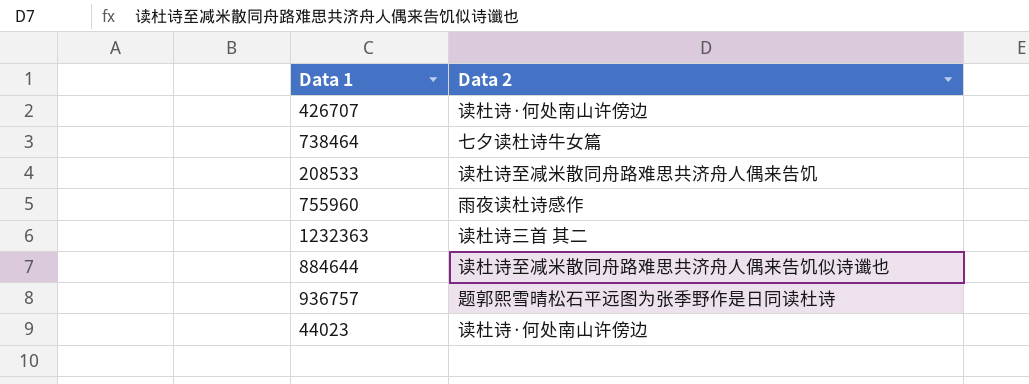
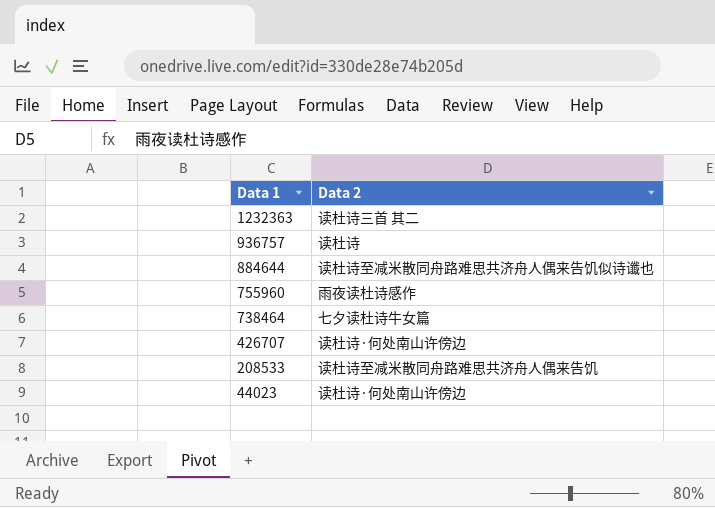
row order: none -> Data 1 descending
936757 | Data 2: 题郭熙雪晴松石平远图为张季野作是日同读杜诗 -> 读杜诗

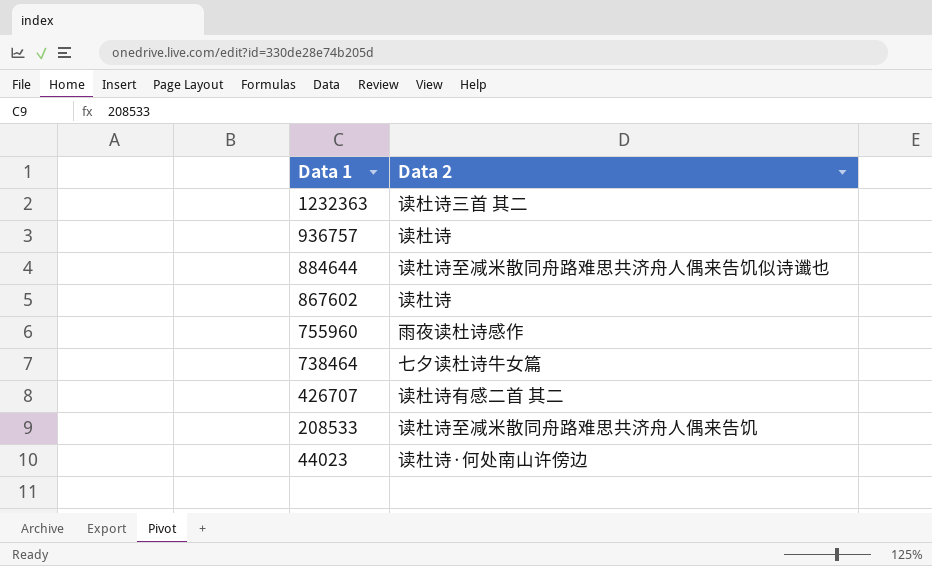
row 867602: none -> 读杜诗
426707 | Data 2: 读杜诗·何处南山许傍边 -> 读杜诗有感二首 其二

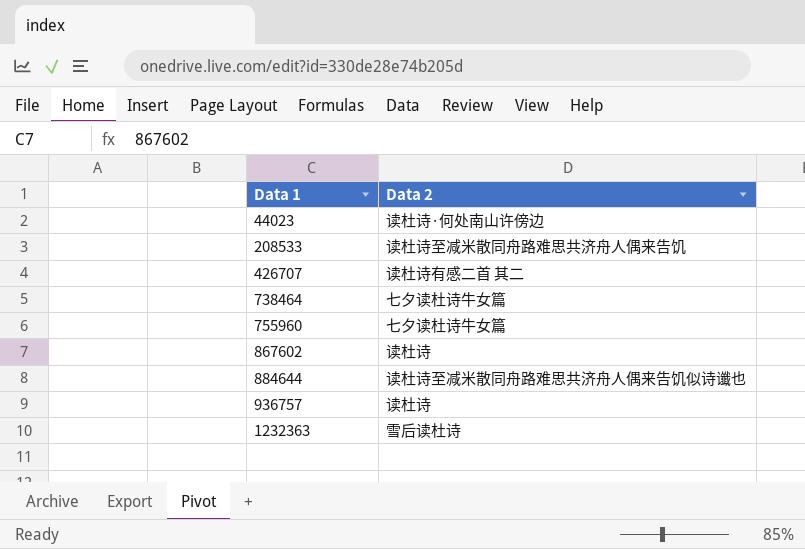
row order: Data 1 descending -> Data 1 ascending
755960 | Data 2: 雨夜读杜诗感作 -> 七夕读杜诗牛女篇
1232363 | Data 2: 读杜诗三首 其二 -> 雪后读杜诗

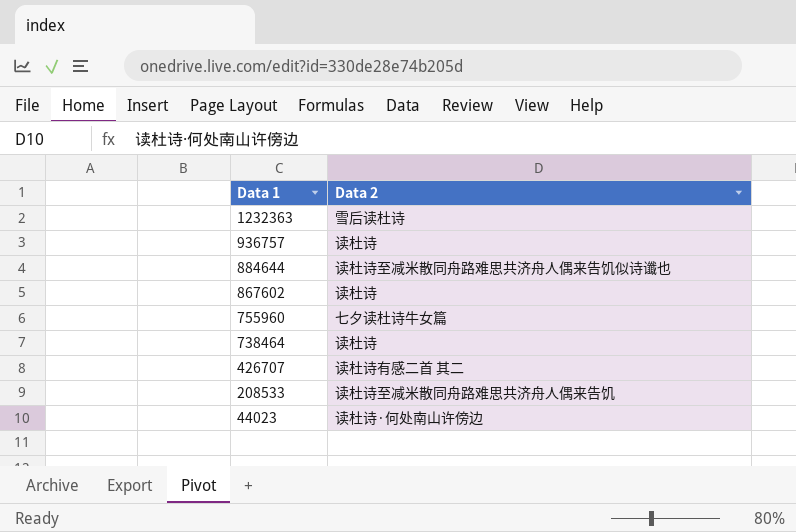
row order: Data 1 ascending -> Data 1 descending
738464 | Data 2: 七夕读杜诗牛女篇 -> 读杜诗

